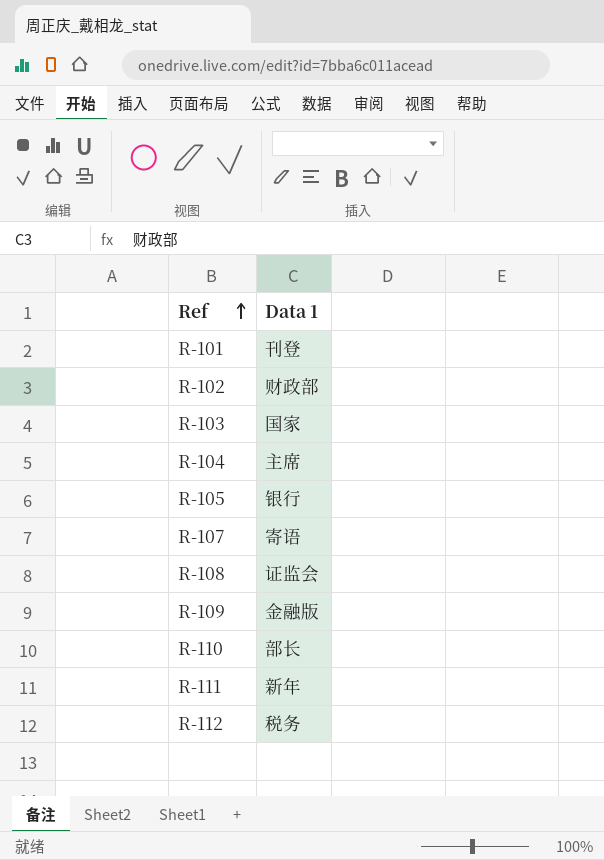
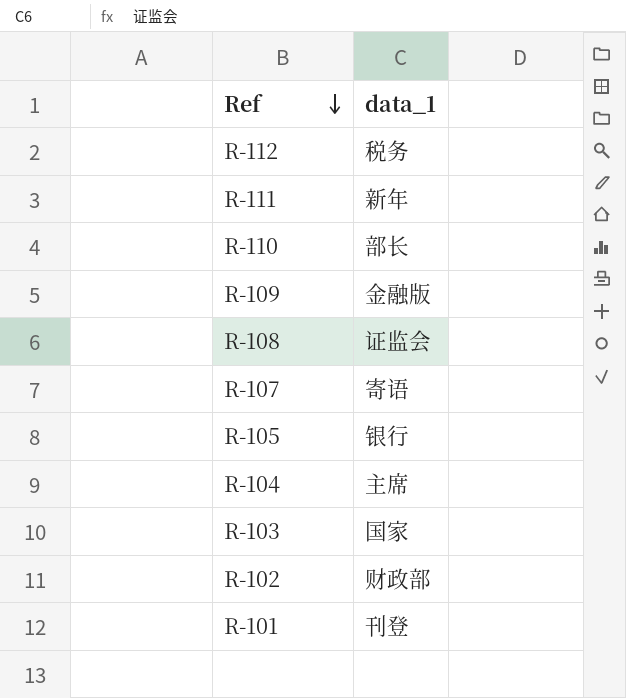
row order: Ref ascending -> Ref descending
column name: Data 1 -> data_1

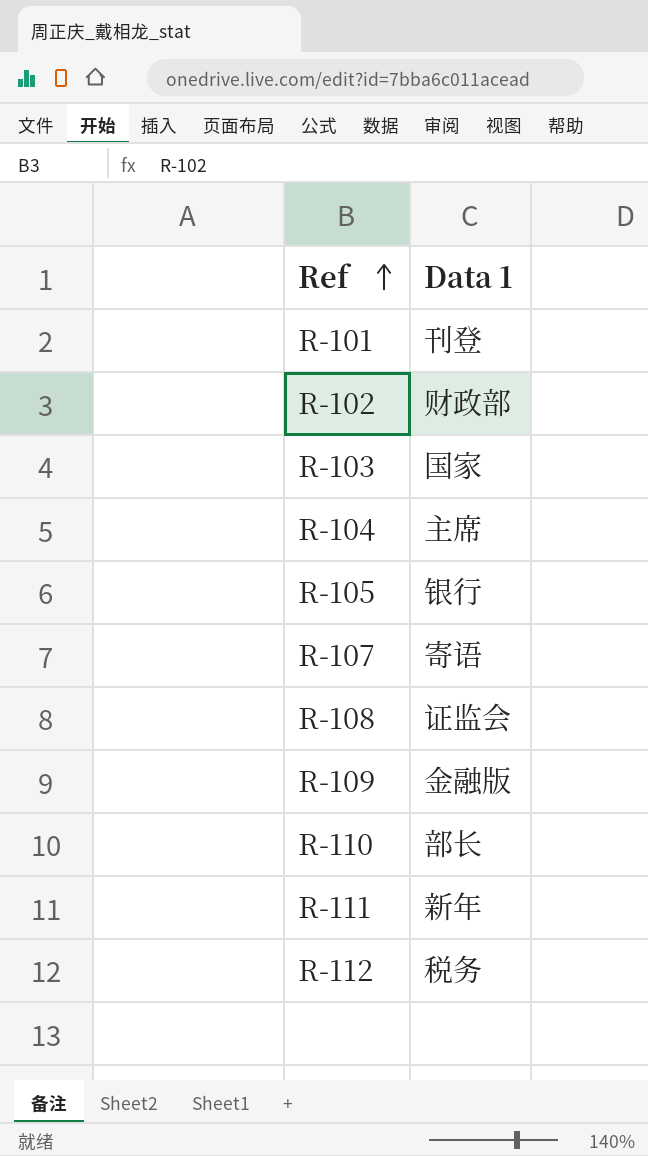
row order: Ref descending -> Ref ascending
column name: data_1 -> Data 1

